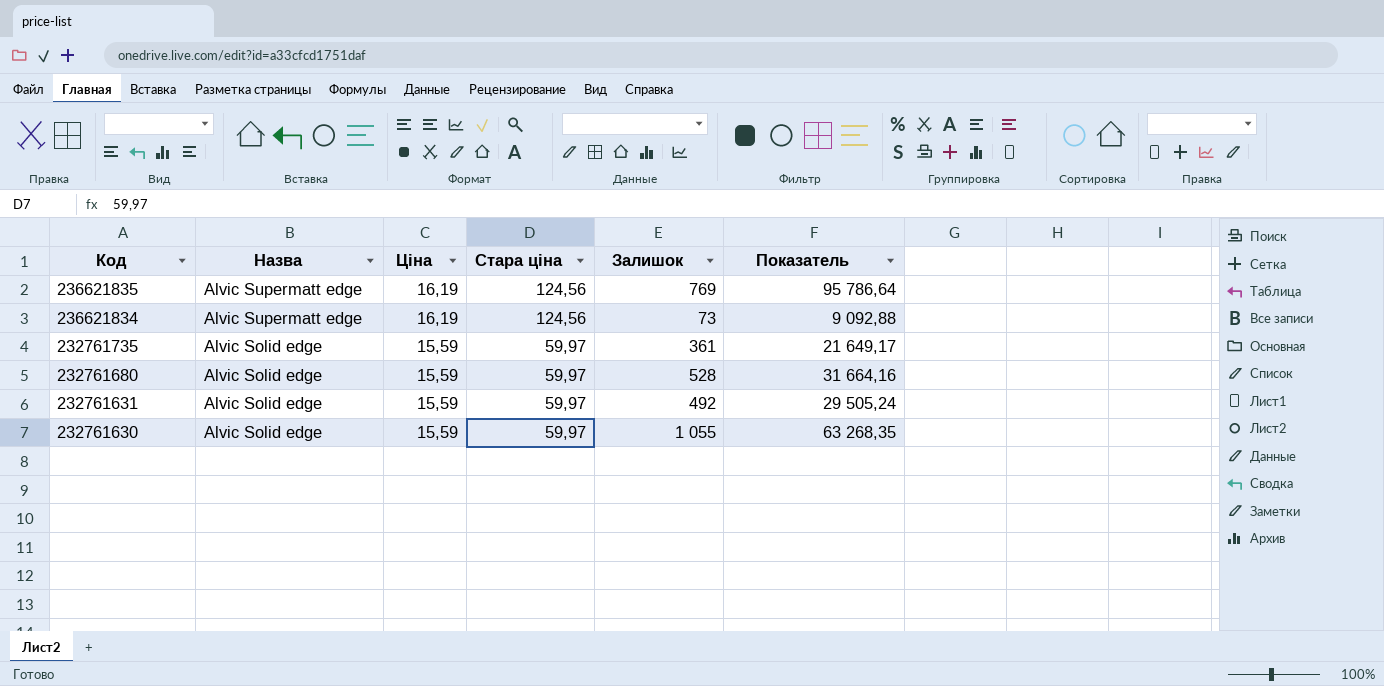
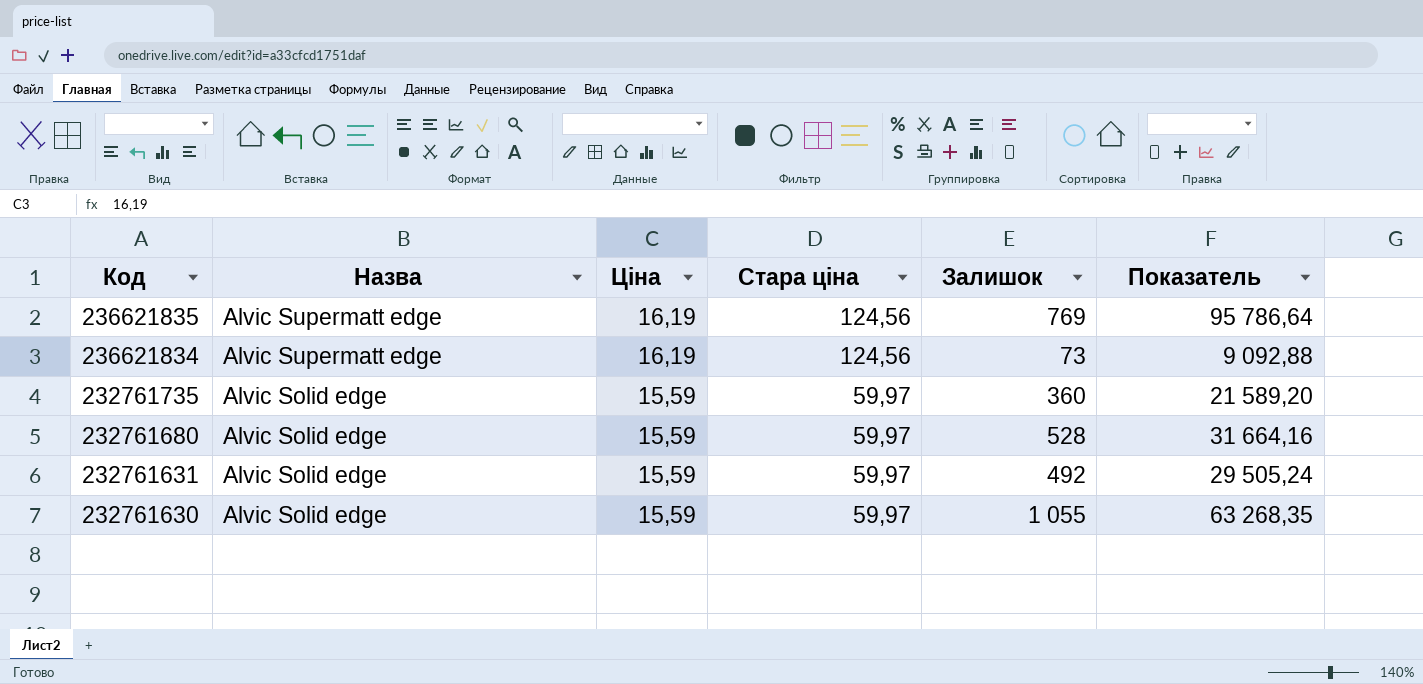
232761735 | Залишок: 361 -> 360
232761735 | Показатель: 21 649,17 -> 21 589,20

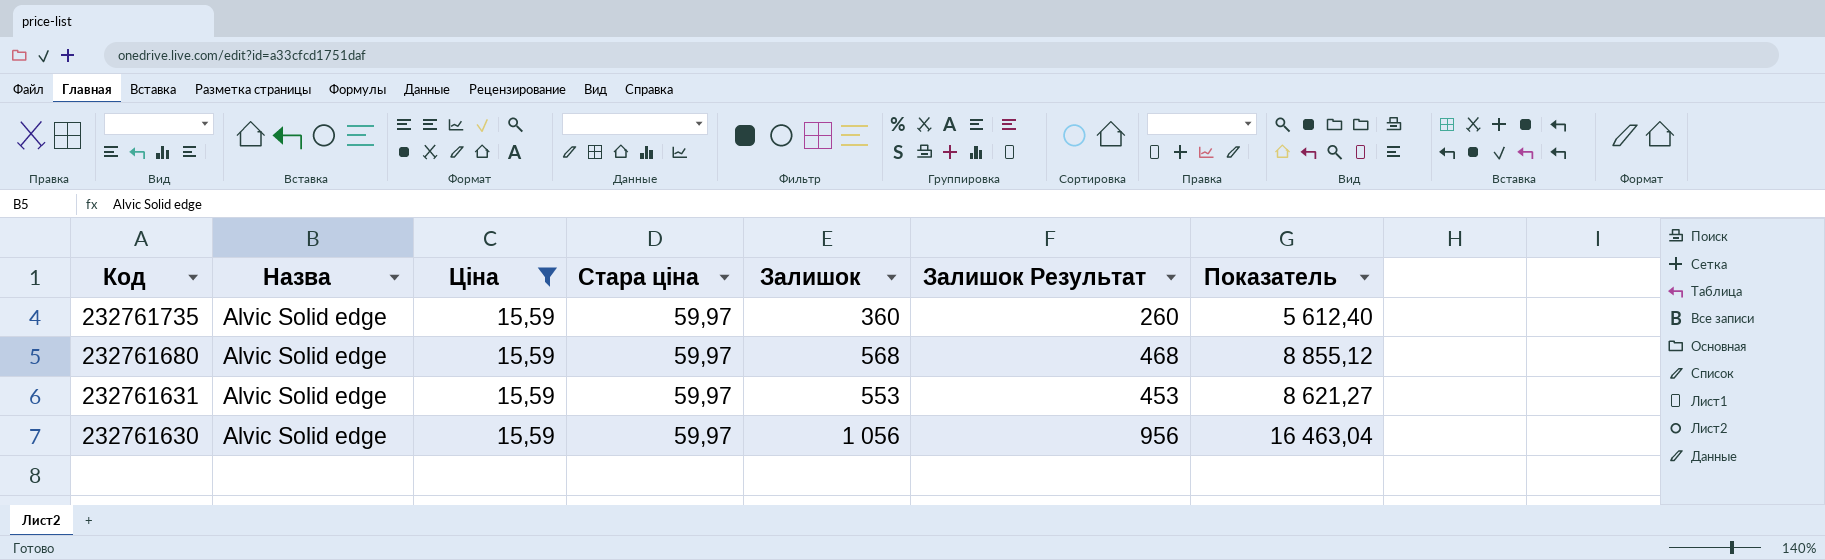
filter: none -> Ціна = 15,59
column Залишок Результат | formula: none -> [Залишок] - 100
column Показатель | formula: [Стара ціна] * [Залишок] -> [Ціна] * [Залишок]
232761680 | Залишок: 528 -> 568
232761631 | Залишок: 492 -> 553
232761630 | Залишок: 1 055 -> 1 056

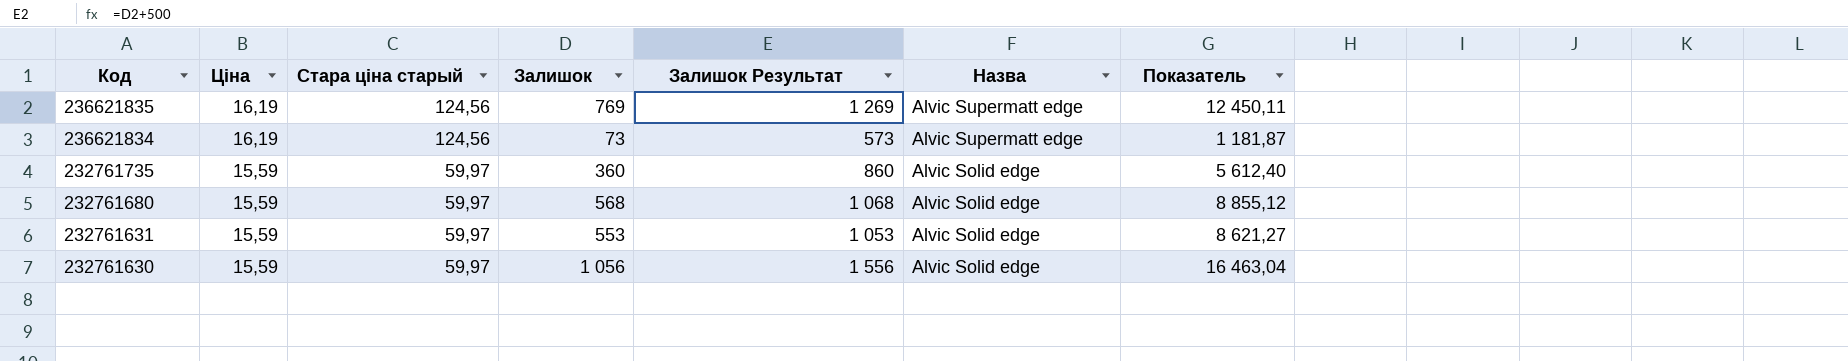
filter: Ціна = 15,59 -> none
column name: Стара ціна -> Стара ціна старый
column Залишок Результат | formula: [Залишок] - 100 -> [Залишок] + 500
column Назва | position: 2 -> 6

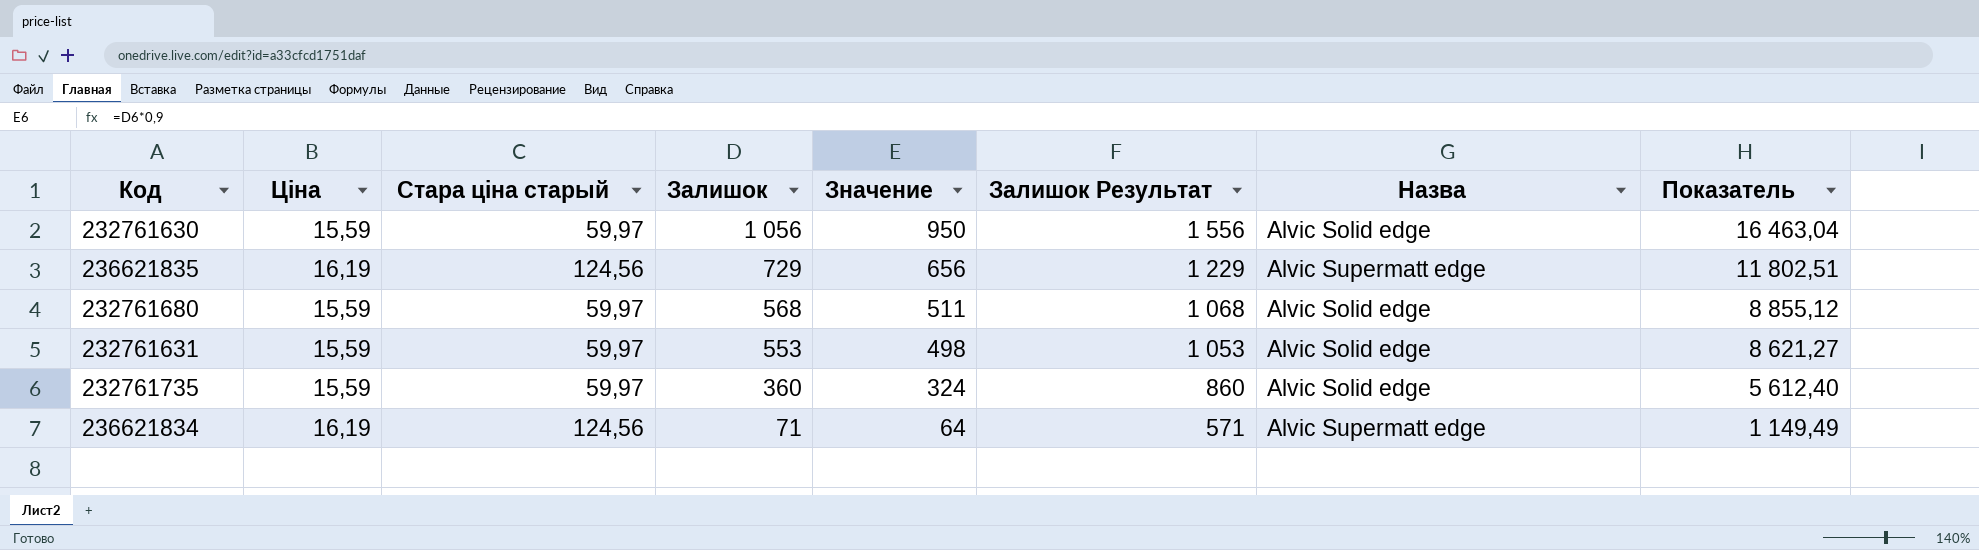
row order: Код descending -> Залишок descending
column Значение | formula: none -> [Залишок] * 0,9
236621835 | Залишок: 769 -> 729
236621835 | Залишок Результат: 1 269 -> 1 229
236621835 | Показатель: 12 450,11 -> 11 802,51
236621834 | Залишок: 73 -> 71
236621834 | Залишок Результат: 573 -> 571
236621834 | Показатель: 1 181,87 -> 1 149,49

